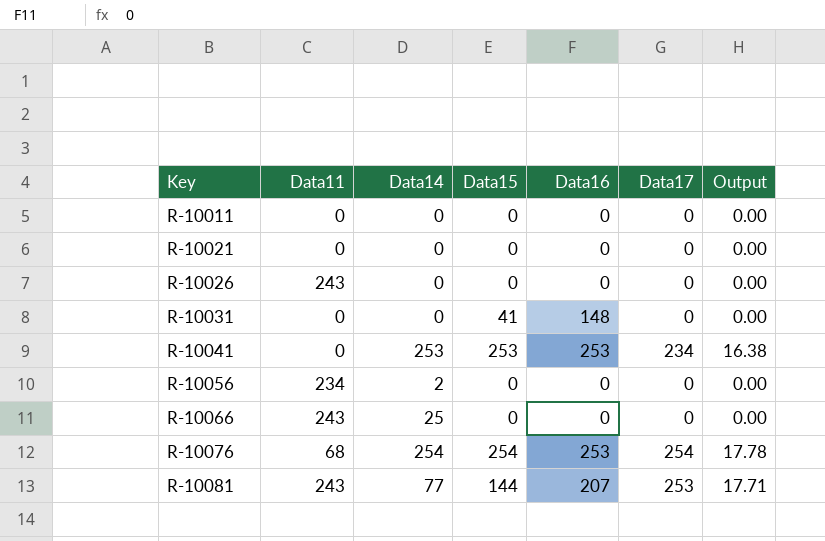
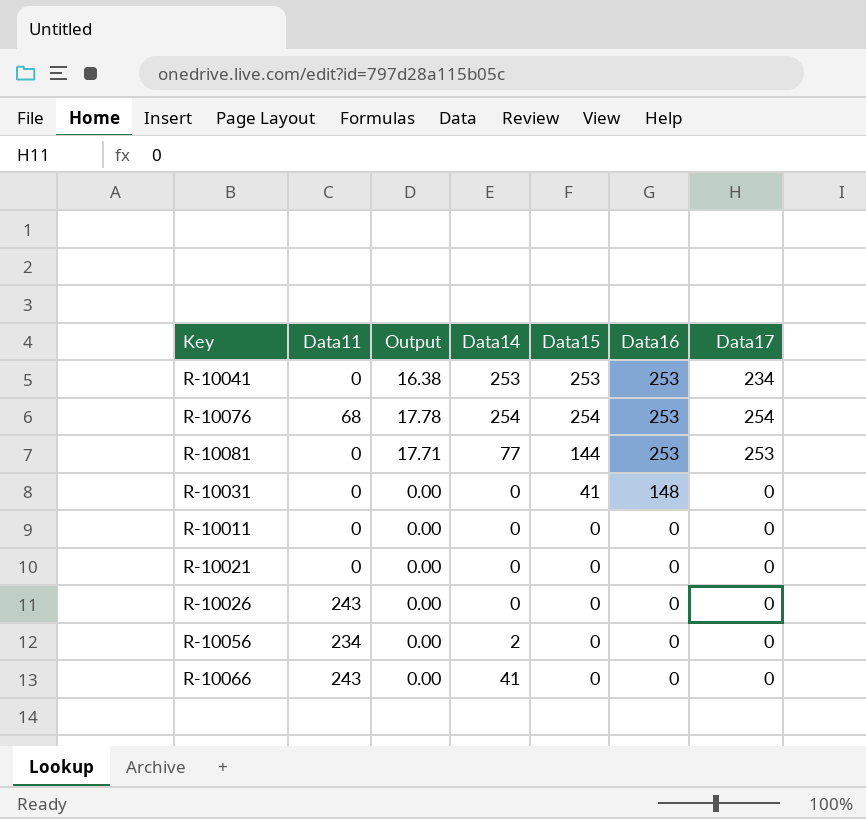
row order: Key ascending -> Data16 descending
column Output | position: 7 -> 3
R-10081 | Data11: 243 -> 0
R-10081 | Data16: 207 -> 253
R-10066 | Data14: 25 -> 41

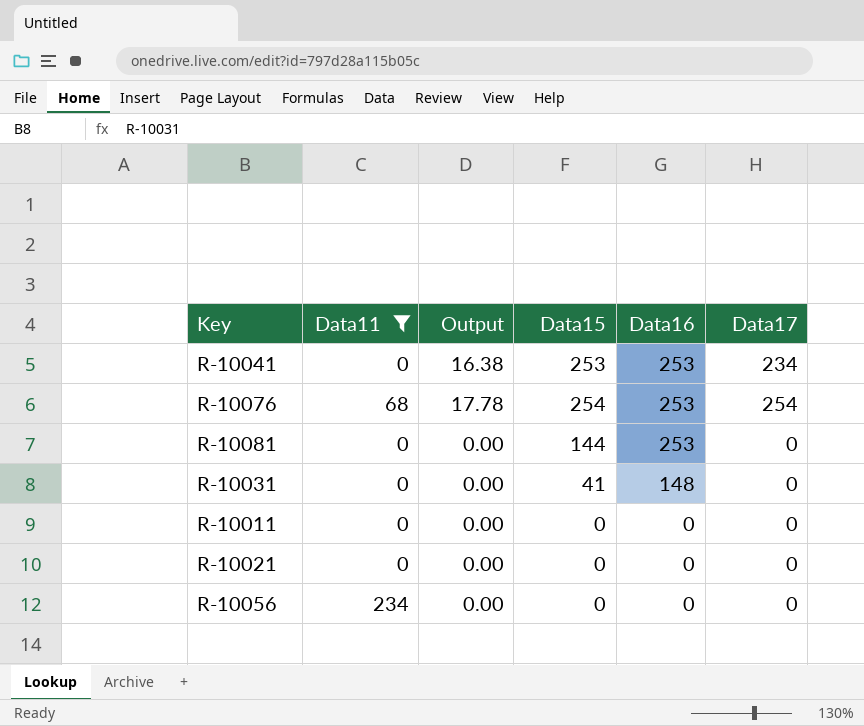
filter: none -> Data11 != 243
column Data14 | position: 4 -> none
R-10081 | Output: 17.71 -> 0.00
R-10081 | Data17: 253 -> 0

